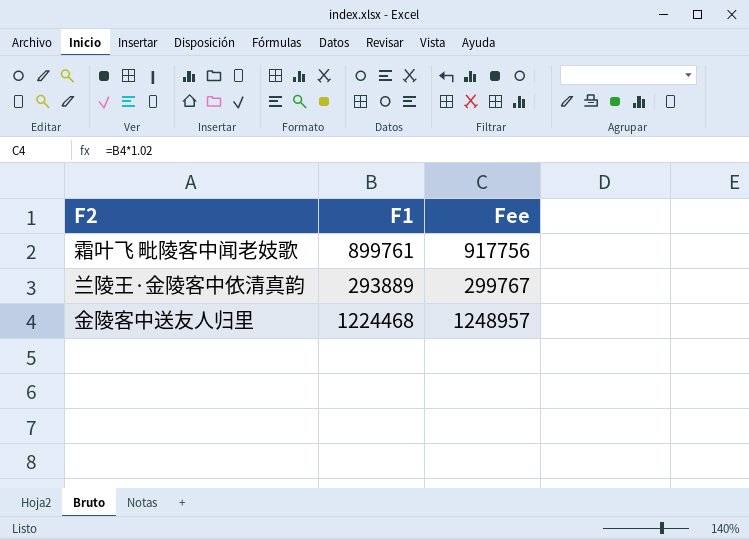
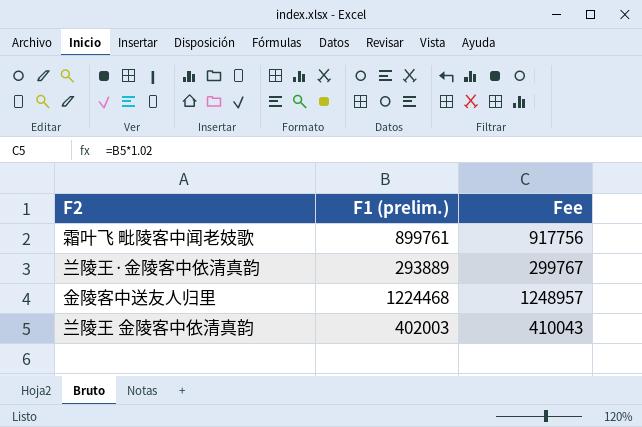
column name: F1 -> F1 (prelim.)
row 兰陵王 金陵客中依清真韵: none -> 402003 | 410043

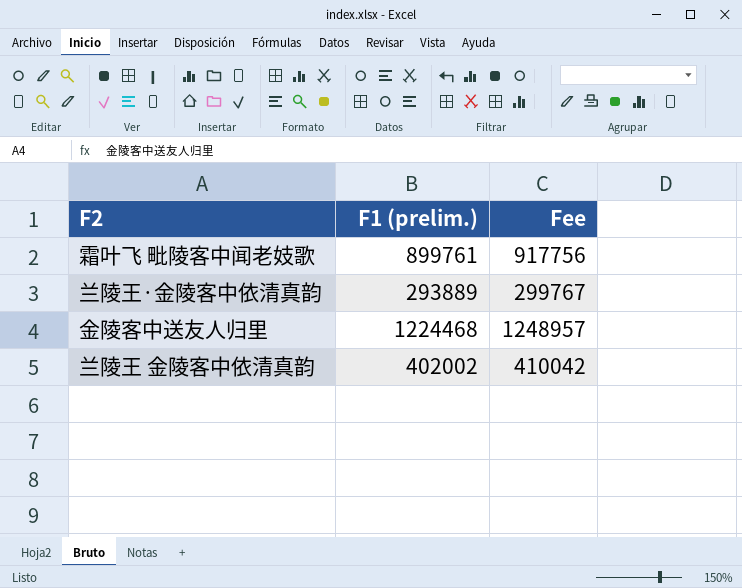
兰陵王 金陵客中依清真韵 | F1 (prelim.): 402003 -> 402002
兰陵王 金陵客中依清真韵 | Fee: 410043 -> 410042

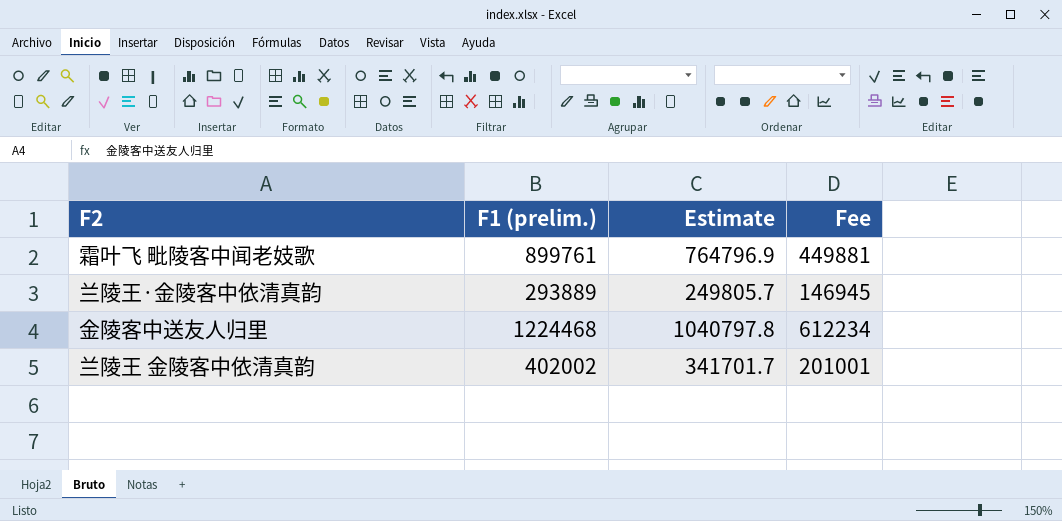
column Estimate | formula: none -> [F1 (prelim.)] * 0.85
column Fee | formula: [F1 (prelim.)] * 1.02 -> [F1 (prelim.)] * 0.5

